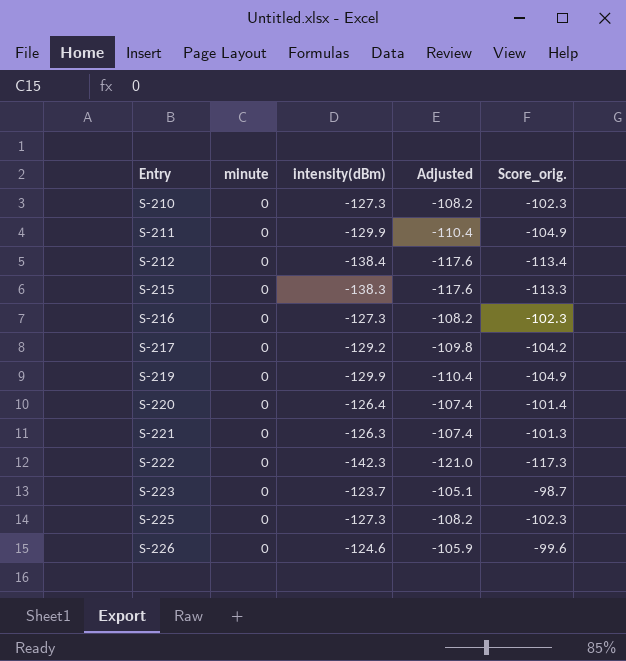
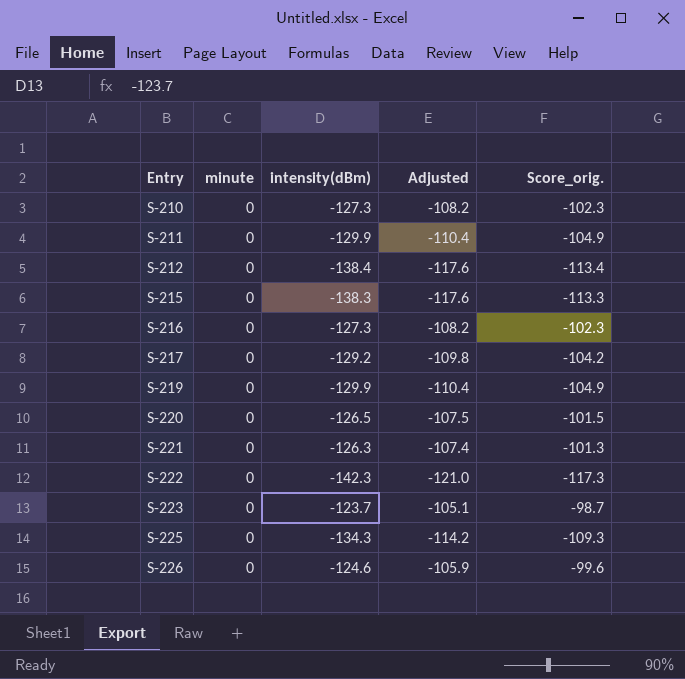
S-220 | intensity(dBm): -126.4 -> -126.5
S-220 | Adjusted: -107.4 -> -107.5
S-220 | Score_orig.: -101.4 -> -101.5
S-225 | intensity(dBm): -127.3 -> -134.3
S-225 | Adjusted: -108.2 -> -114.2
S-225 | Score_orig.: -102.3 -> -109.3

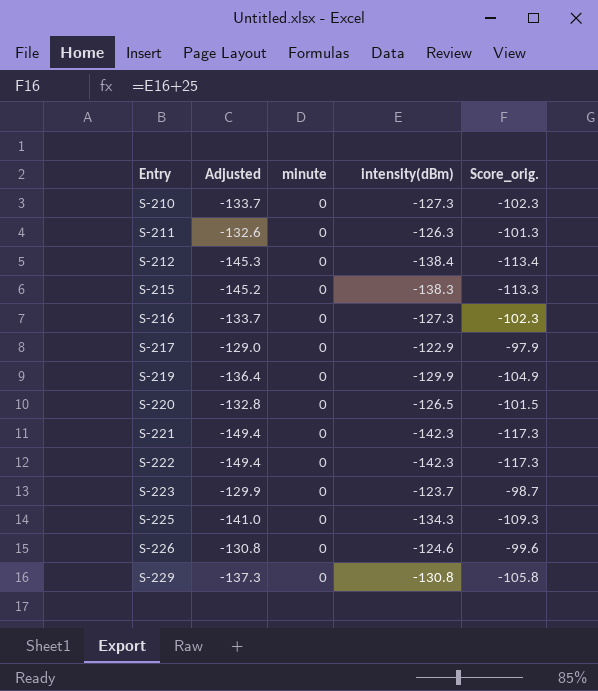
column Adjusted | formula: [intensity(dBm)] * 0.85 -> [intensity(dBm)] * 1.05
column Adjusted | position: 4 -> 2
S-211 | intensity(dBm): -129.9 -> -126.3
S-211 | Score_orig.: -104.9 -> -101.3
S-217 | intensity(dBm): -129.2 -> -122.9
S-217 | Score_orig.: -104.2 -> -97.9
S-221 | intensity(dBm): -126.3 -> -142.3
S-221 | Score_orig.: -101.3 -> -117.3
row S-229: none -> -137.3 | 0 | -130.8 | -105.8

